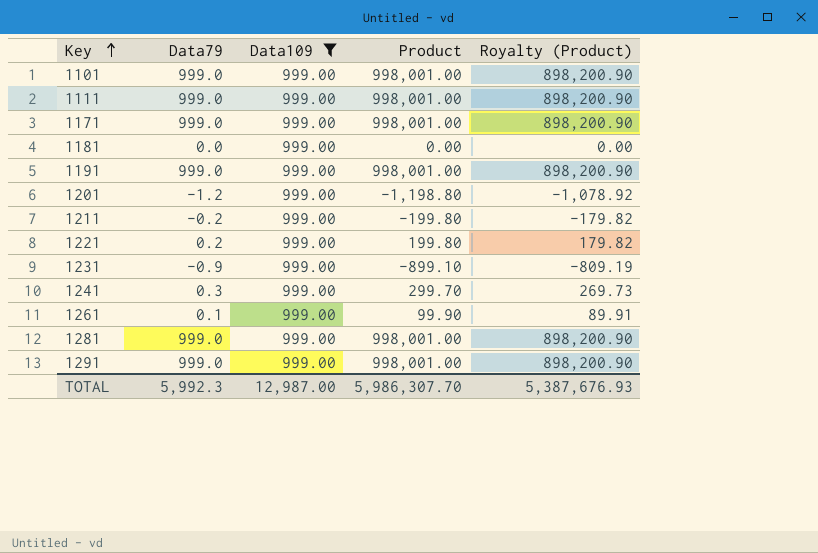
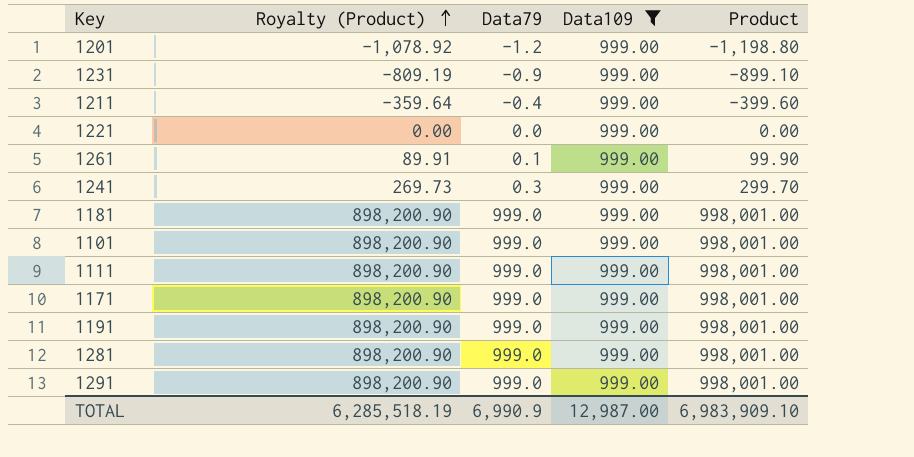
row order: Key ascending -> Royalty (Product) ascending
column Royalty (Product) | position: 5 -> 2
1211 | Royalty (Product): -179.82 -> -359.64
1211 | Data79: -0.2 -> -0.4
1211 | Product: -199.80 -> -399.60
1221 | Royalty (Product): 179.82 -> 0.00
1221 | Data79: 0.2 -> 0.0
1221 | Product: 199.80 -> 0.00
1181 | Royalty (Product): 0.00 -> 898,200.90
1181 | Data79: 0.0 -> 999.0
1181 | Product: 0.00 -> 998,001.00
TOTAL | Royalty (Product): 5,387,676.93 -> 6,285,518.19
TOTAL | Data79: 5,992.3 -> 6,990.9
TOTAL | Product: 5,986,307.70 -> 6,983,909.10

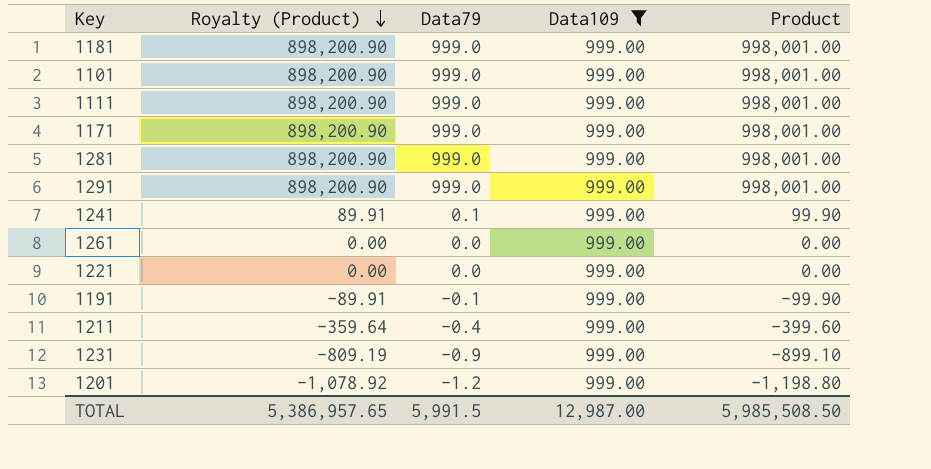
row order: Royalty (Product) ascending -> Royalty (Product) descending
1241 | Royalty (Product): 269.73 -> 89.91
1241 | Data79: 0.3 -> 0.1
1241 | Product: 299.70 -> 99.90
1261 | Royalty (Product): 89.91 -> 0.00
1261 | Data79: 0.1 -> 0.0
1261 | Product: 99.90 -> 0.00
1191 | Royalty (Product): 898,200.90 -> -89.91
1191 | Data79: 999.0 -> -0.1
1191 | Product: 998,001.00 -> -99.90
TOTAL | Royalty (Product): 6,285,518.19 -> 5,386,957.65
TOTAL | Data79: 6,990.9 -> 5,991.5
TOTAL | Product: 6,983,909.10 -> 5,985,508.50

